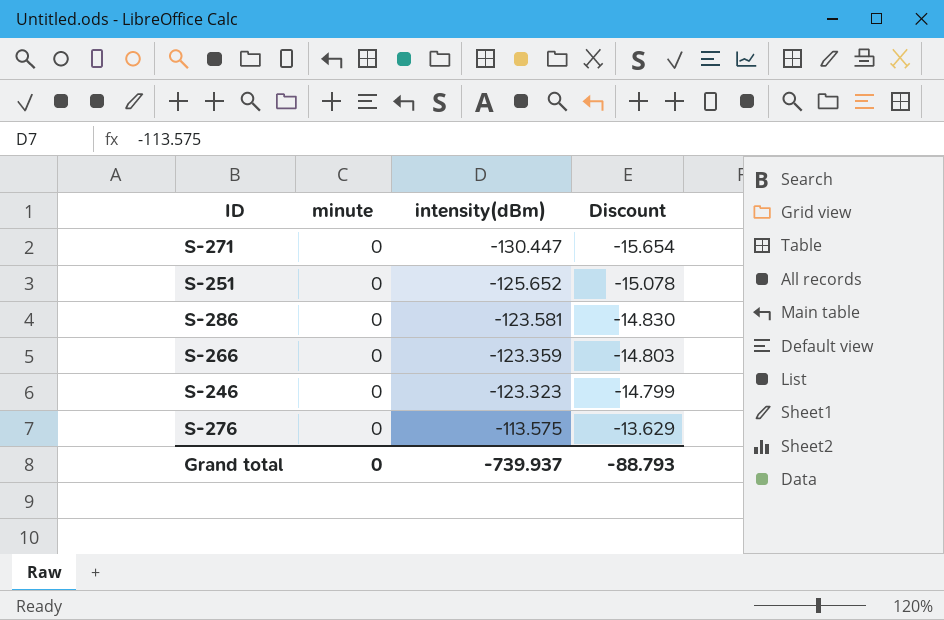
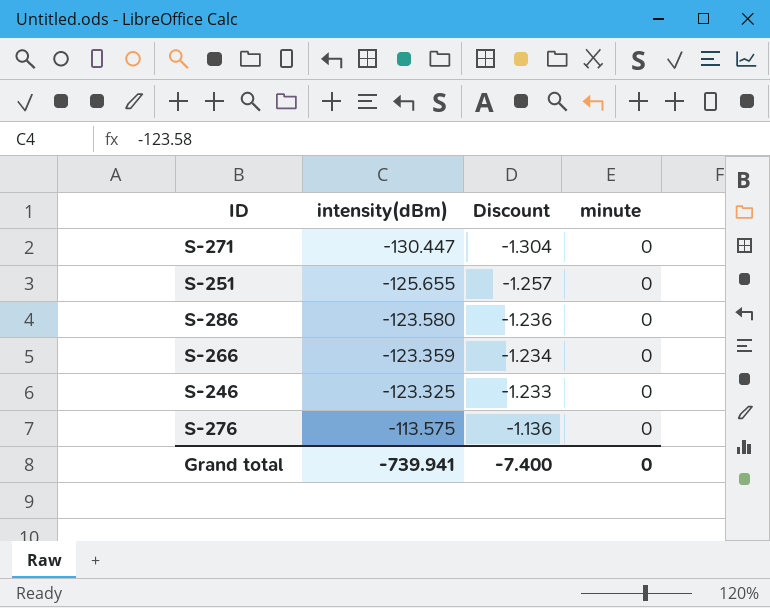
column Discount | formula: [intensity(dBm)] * 0.12 -> [intensity(dBm)] * 0.01
column minute | position: 2 -> 4
S-251 | intensity(dBm): -125.652 -> -125.655
S-286 | intensity(dBm): -123.581 -> -123.580
S-246 | intensity(dBm): -123.323 -> -123.325
Grand total | intensity(dBm): -739.937 -> -739.941
Grand total | Discount: -88.793 -> -7.400

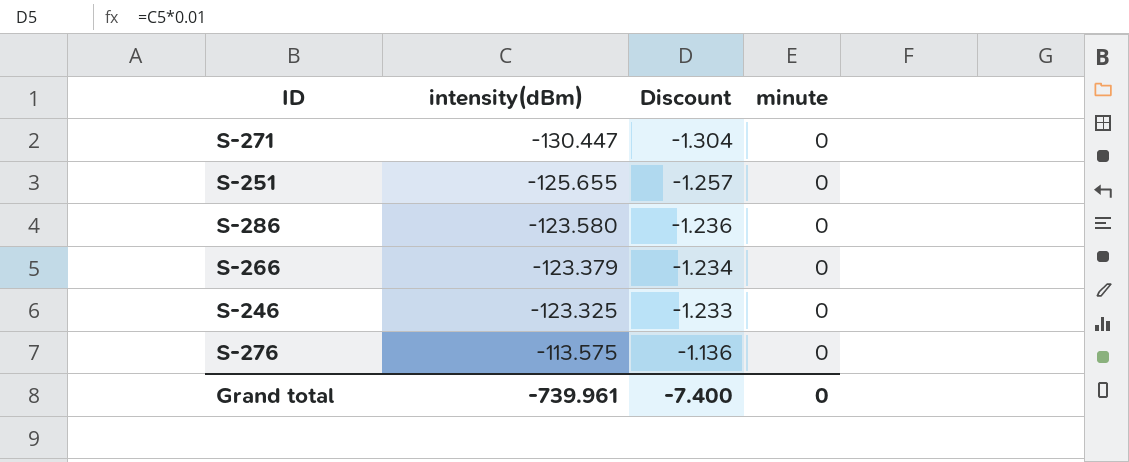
S-266 | intensity(dBm): -123.359 -> -123.379
Grand total | intensity(dBm): -739.941 -> -739.961

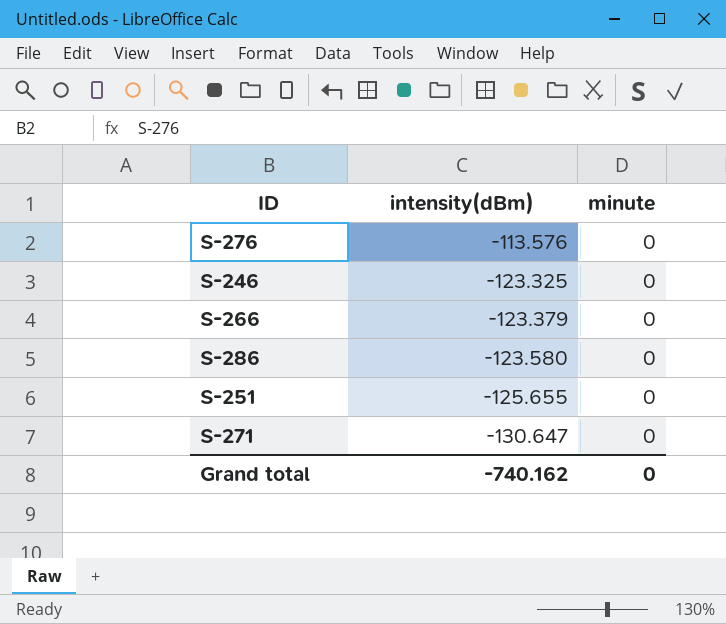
row order: intensity(dBm) ascending -> intensity(dBm) descending
column Discount | formula: [intensity(dBm)] * 0.01 -> none
S-276 | intensity(dBm): -113.575 -> -113.576
S-271 | intensity(dBm): -130.447 -> -130.647
Grand total | intensity(dBm): -739.961 -> -740.162

